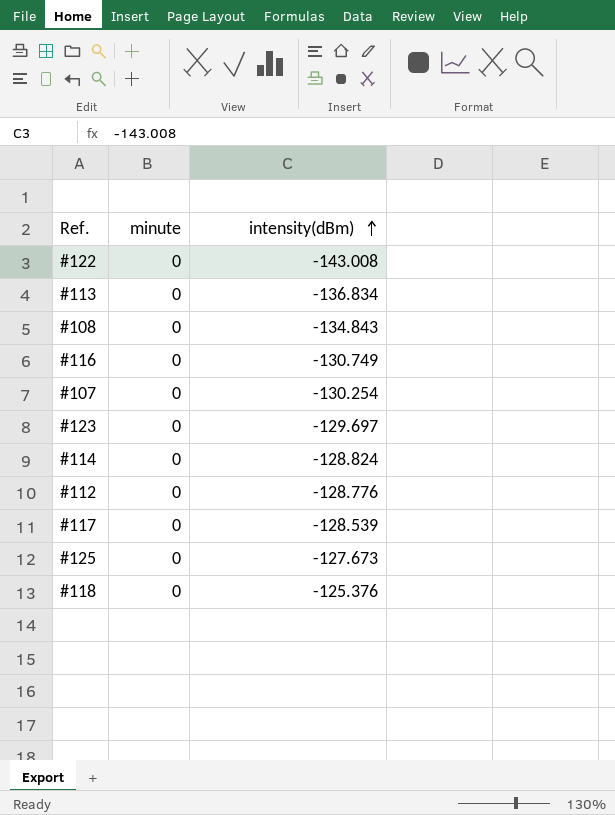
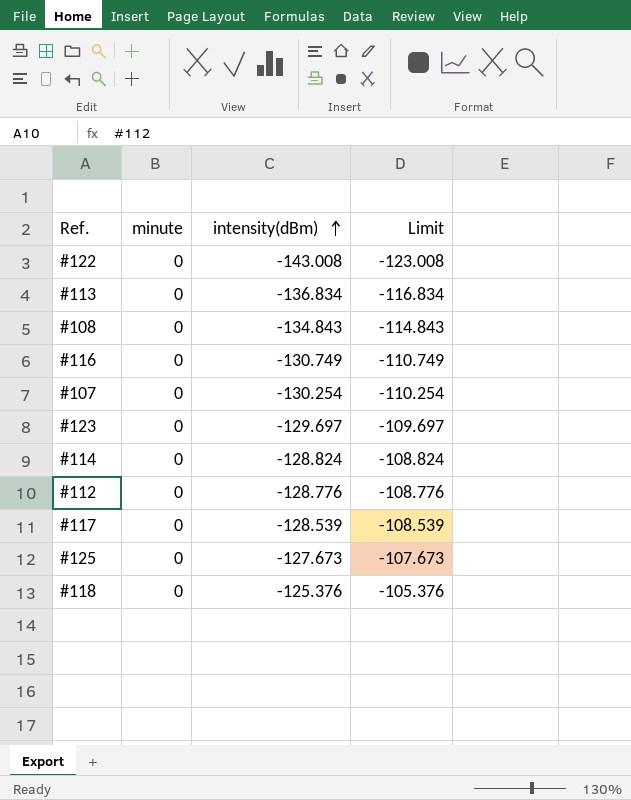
column Limit | formula: none -> [intensity(dBm)] + 20

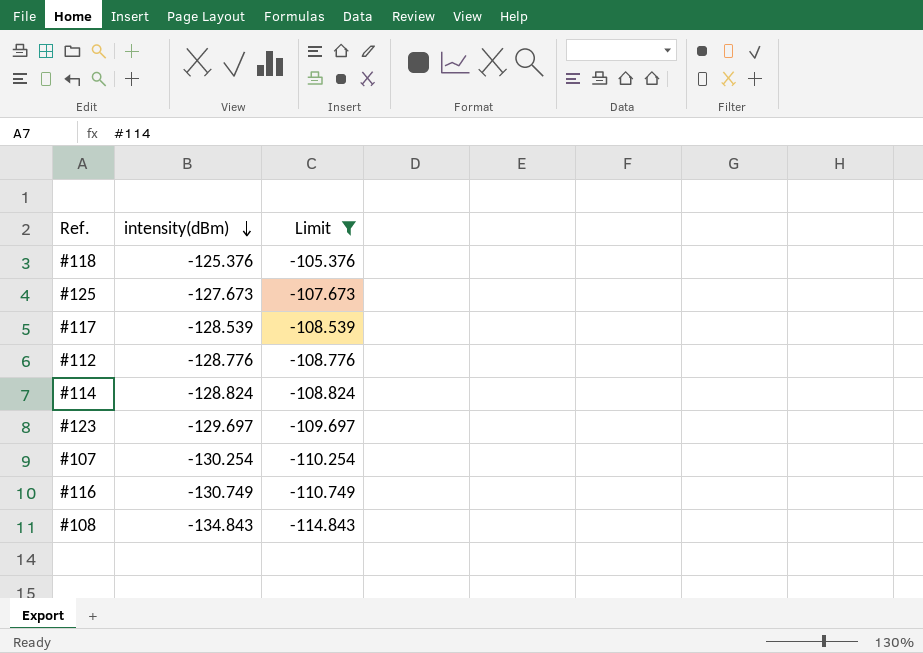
filter: none -> Limit >= -114.843
row order: intensity(dBm) ascending -> intensity(dBm) descending
column minute | position: 2 -> none

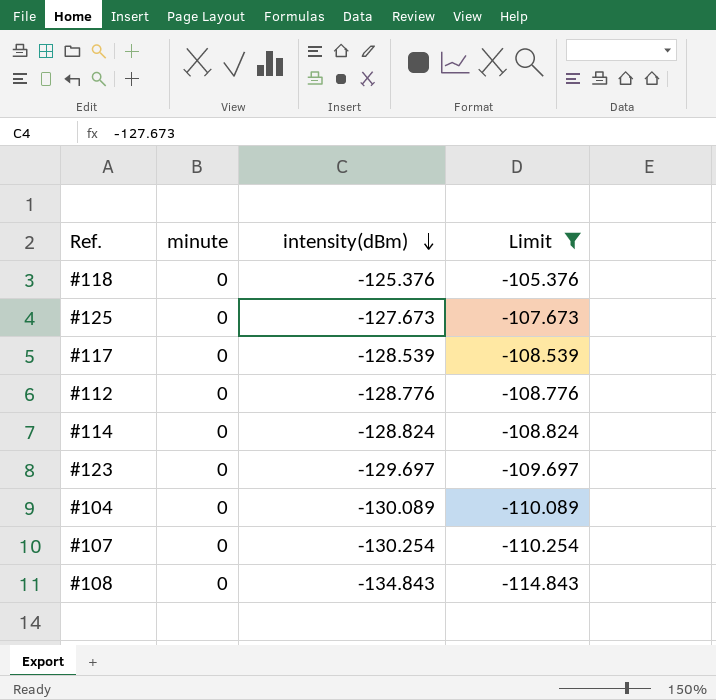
column minute | position: none -> 2
row #116: -130.749 | -110.749 -> none
row #104: none -> 0 | -130.089 | -110.089

